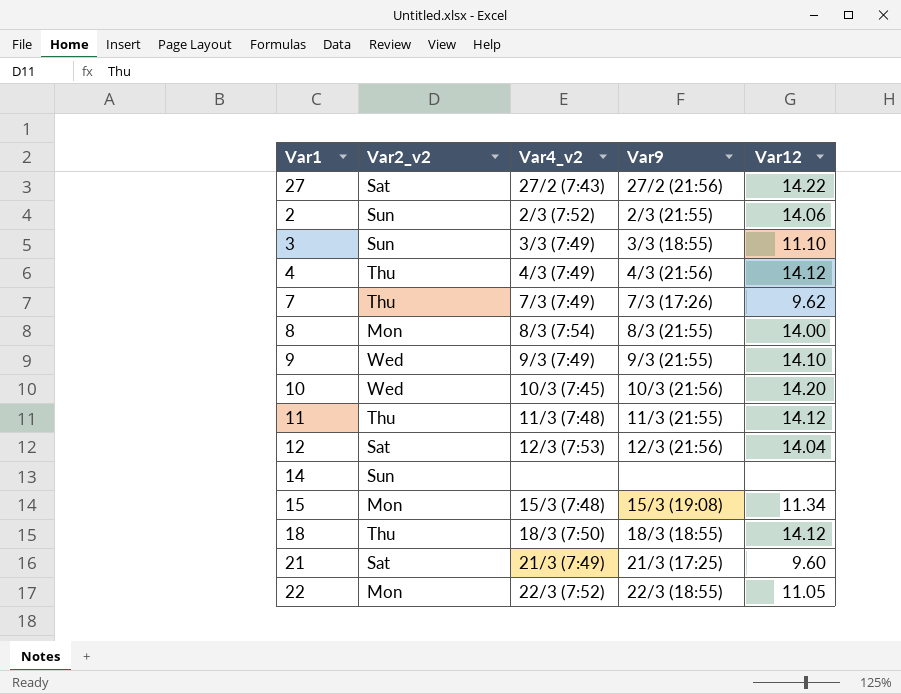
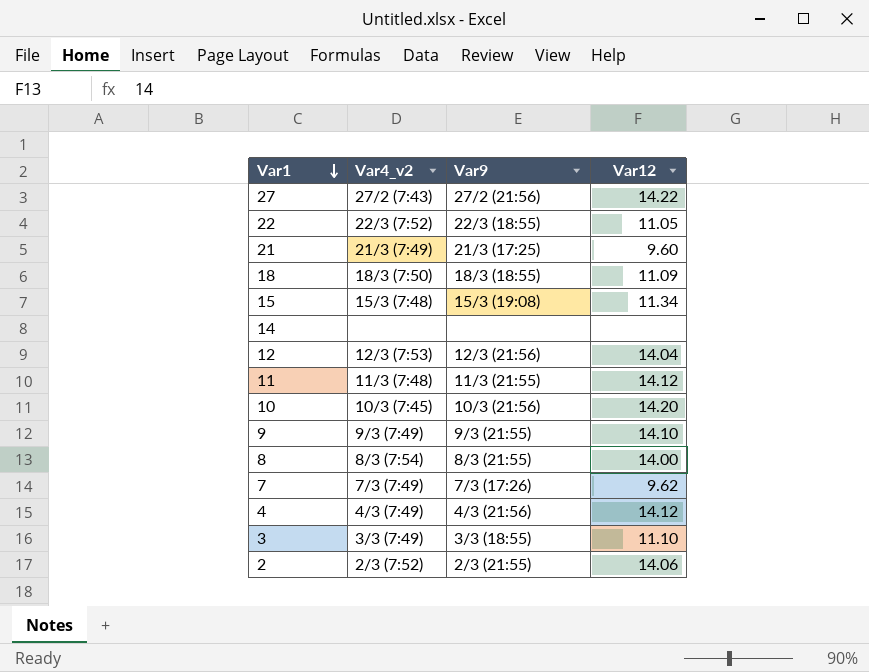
row order: none -> Var1 descending
column Var2_v2 | position: 2 -> none
18 | Var12: 14.12 -> 11.09

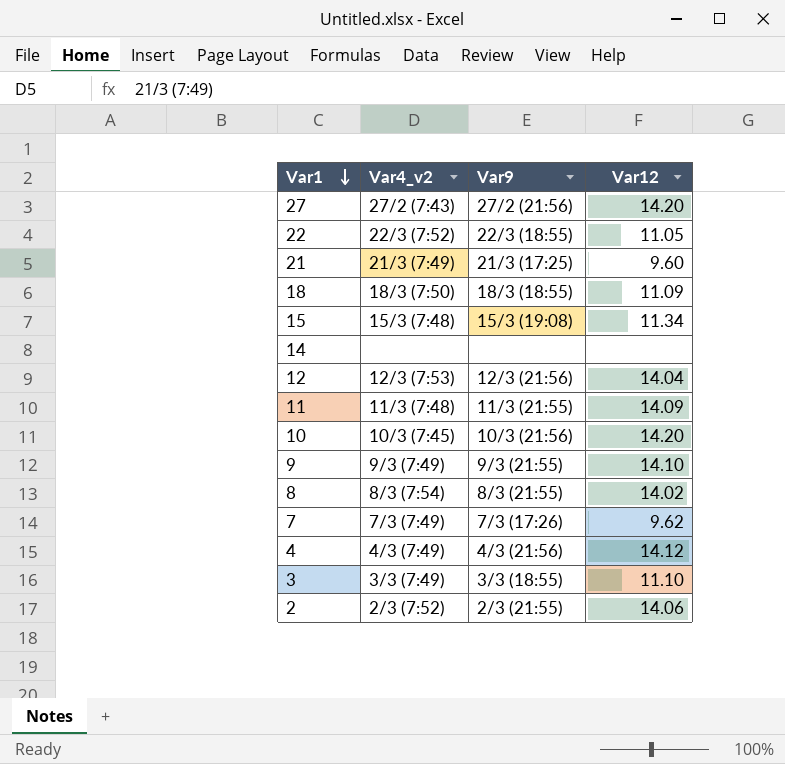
27 | Var12: 14.22 -> 14.20
11 | Var12: 14.12 -> 14.09
8 | Var12: 14.00 -> 14.02

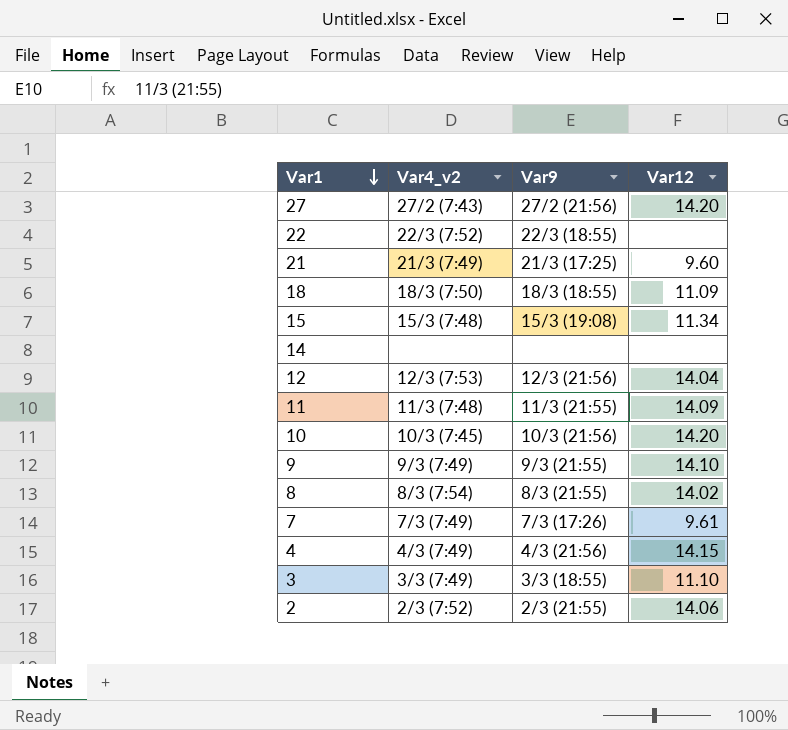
22 | Var12: 11.05 -> none
7 | Var12: 9.62 -> 9.61
4 | Var12: 14.12 -> 14.15

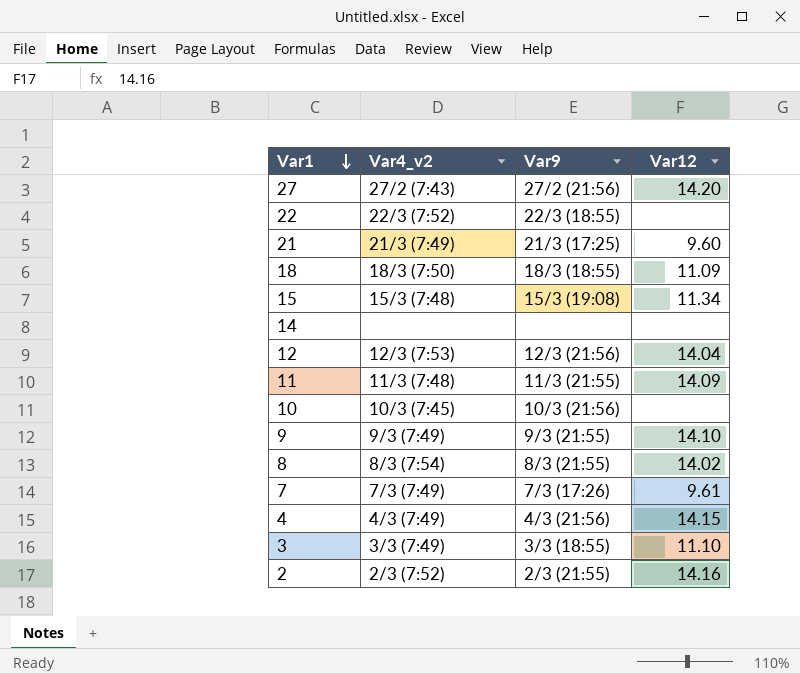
10 | Var12: 14.20 -> none
2 | Var12: 14.06 -> 14.16

